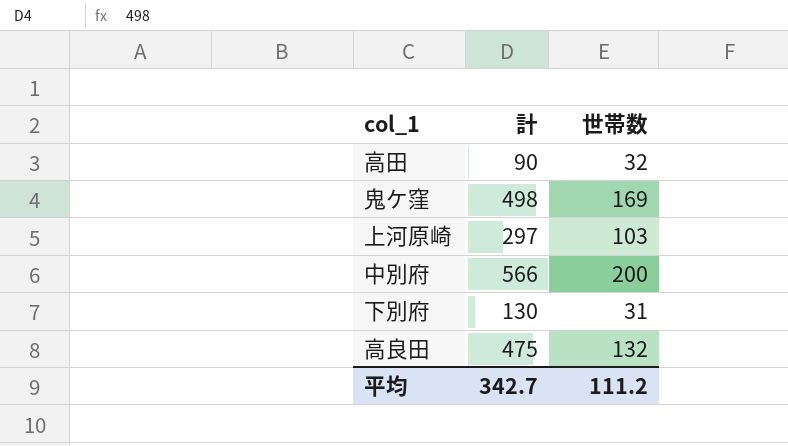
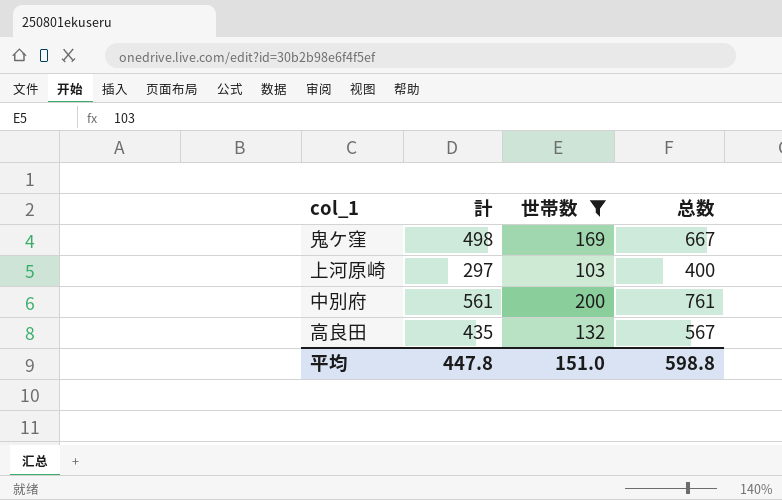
filter: none -> 世帯数 >= 103
column 总数 | formula: none -> [計] + [世帯数]
中別府 | 計: 566 -> 561
高良田 | 計: 475 -> 435
平均 | 計: 342.7 -> 447.8
平均 | 世帯数: 111.2 -> 151.0

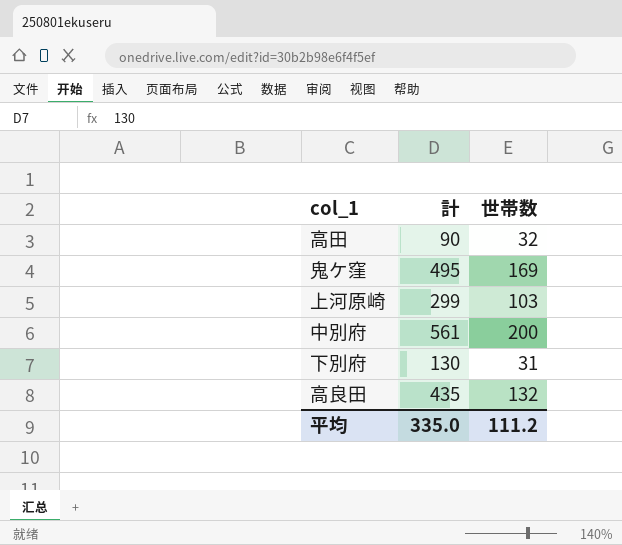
filter: 世帯数 >= 103 -> none
column 总数 | formula: [計] + [世帯数] -> none
鬼ケ窪 | 計: 498 -> 495
上河原崎 | 計: 297 -> 299
平均 | 計: 447.8 -> 335.0
平均 | 世帯数: 151.0 -> 111.2

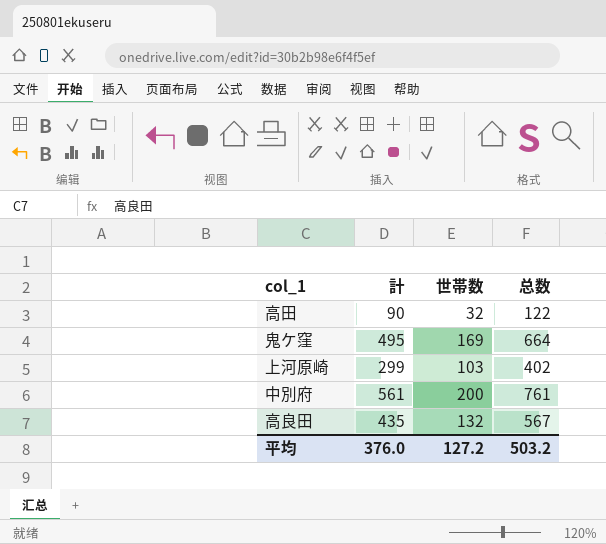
column 总数 | formula: none -> [計] + [世帯数]
row 下別府: 130 | 31 -> none
平均 | 計: 335.0 -> 376.0
平均 | 世帯数: 111.2 -> 127.2

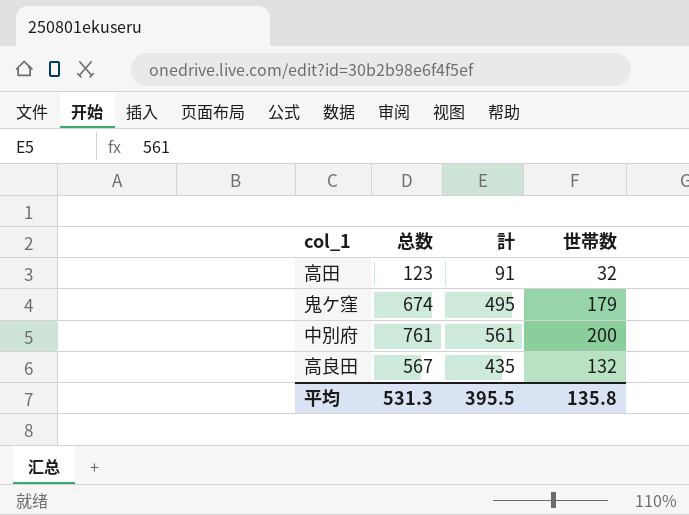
column 总数 | position: 4 -> 2
row 上河原崎: 299 | 103 | 402 -> none
高田 | 总数: 122 -> 123
高田 | 計: 90 -> 91
鬼ケ窪 | 总数: 664 -> 674
鬼ケ窪 | 世帯数: 169 -> 179
平均 | 总数: 503.2 -> 531.3
平均 | 計: 376.0 -> 395.5
平均 | 世帯数: 127.2 -> 135.8

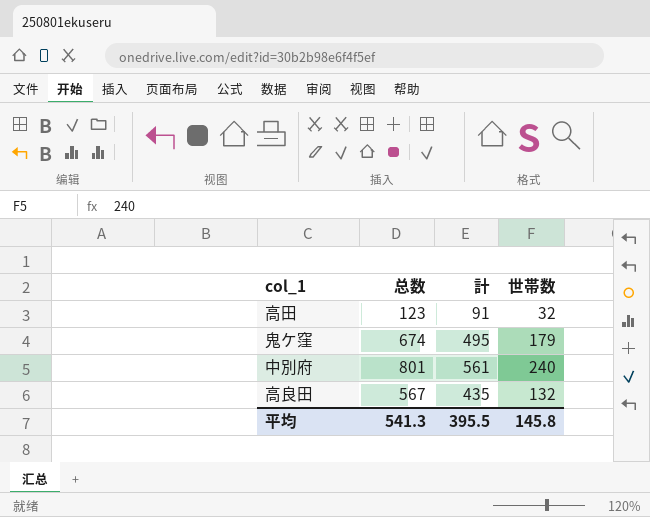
中別府 | 总数: 761 -> 801
中別府 | 世帯数: 200 -> 240
平均 | 总数: 531.3 -> 541.3
平均 | 世帯数: 135.8 -> 145.8

